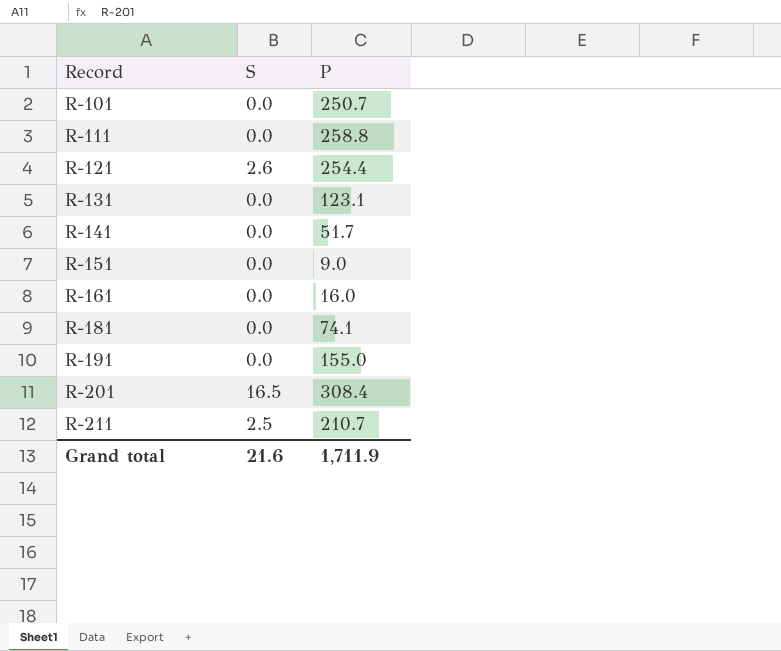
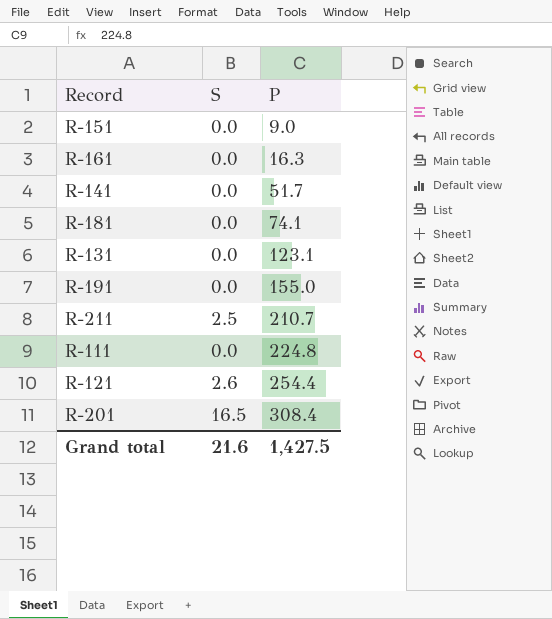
row order: Record ascending -> P ascending
row R-101: 0.0 | 250.7 -> none
R-161 | P: 16.0 -> 16.3
R-111 | P: 258.8 -> 224.8
Grand total | P: 1,711.9 -> 1,427.5

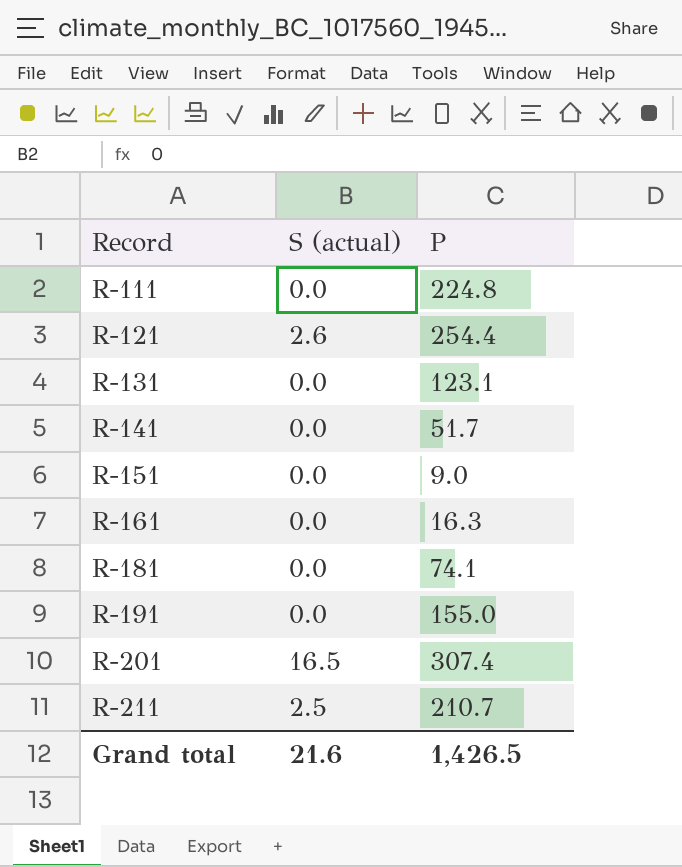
row order: P ascending -> Record ascending
column name: S -> S (actual)
R-201 | P: 308.4 -> 307.4
Grand total | P: 1,427.5 -> 1,426.5

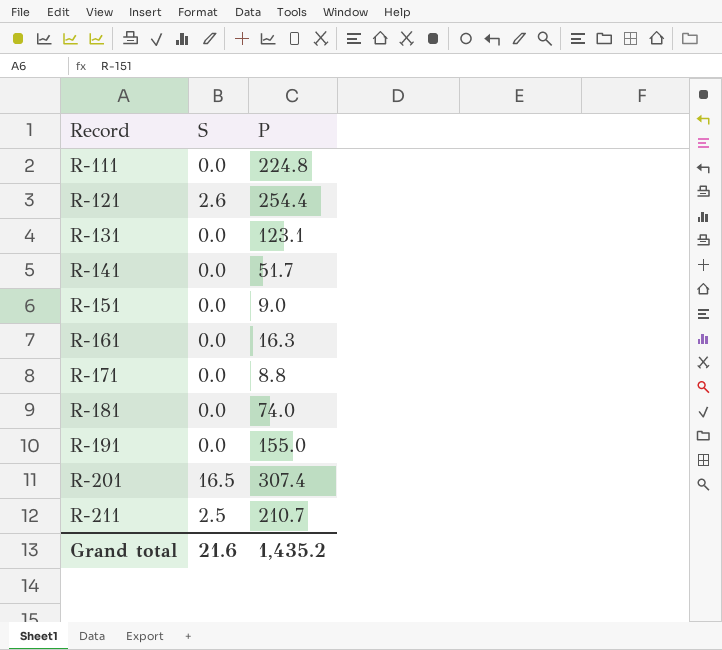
column name: S (actual) -> S
row R-171: none -> 0.0 | 8.8
R-181 | P: 74.1 -> 74.0
Grand total | P: 1,426.5 -> 1,435.2

